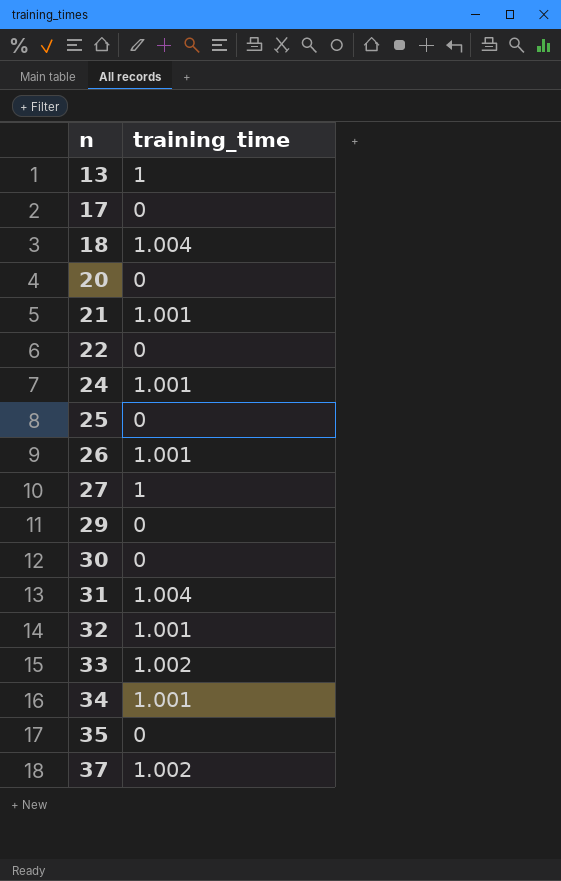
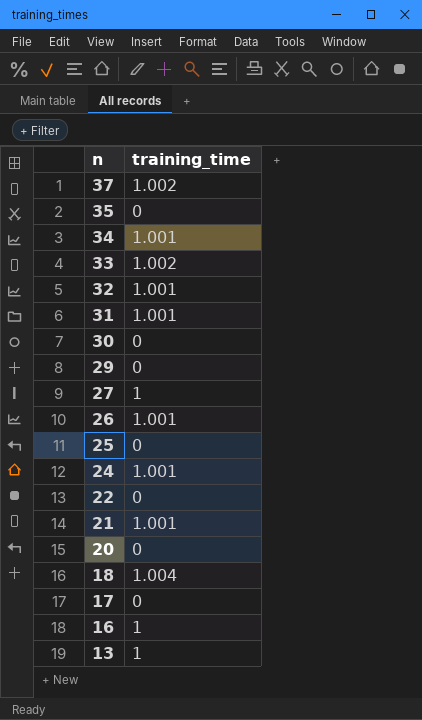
row order: n ascending -> n descending
31 | training_time: 1.004 -> 1.001
row 16: none -> 1

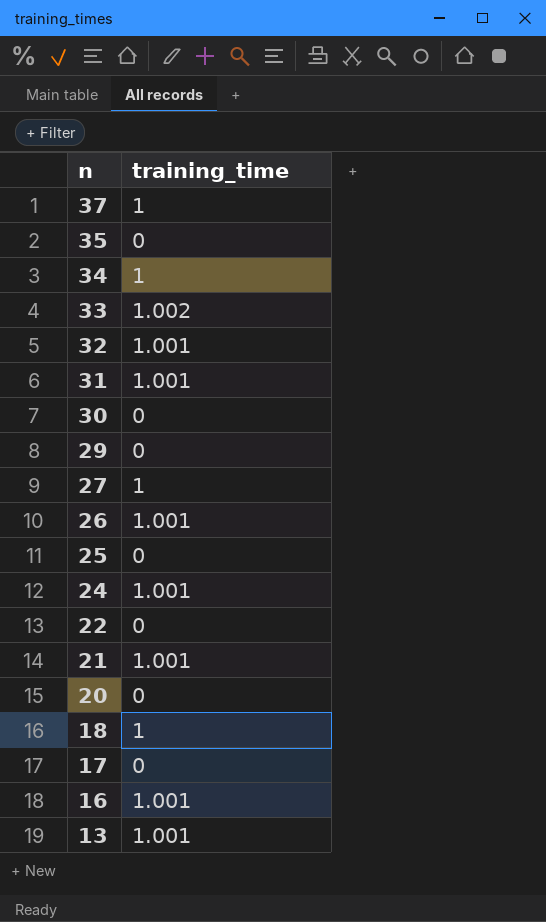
37 | training_time: 1.002 -> 1
34 | training_time: 1.001 -> 1
18 | training_time: 1.004 -> 1
16 | training_time: 1 -> 1.001
13 | training_time: 1 -> 1.001

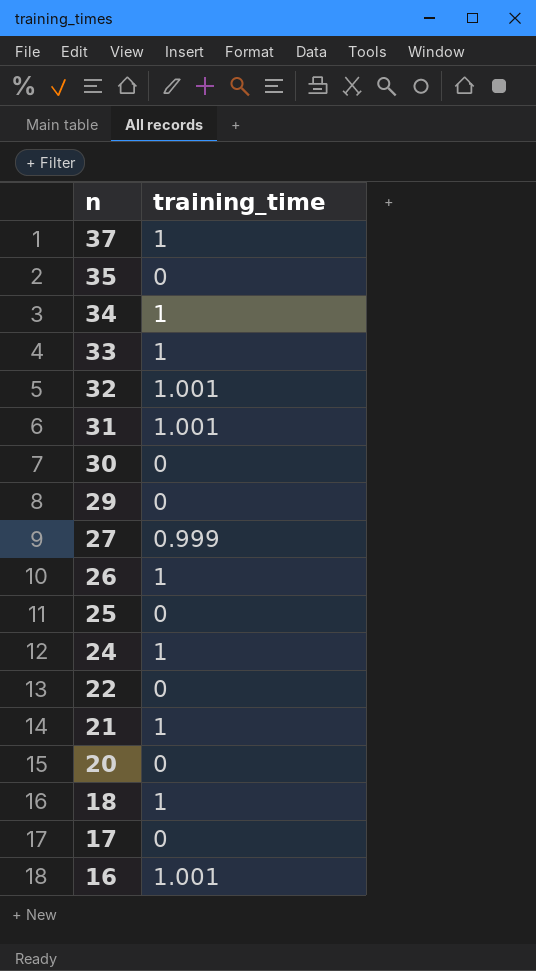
row 13: 1.001 -> none
33 | training_time: 1.002 -> 1
27 | training_time: 1 -> 0.999
26 | training_time: 1.001 -> 1
24 | training_time: 1.001 -> 1
21 | training_time: 1.001 -> 1

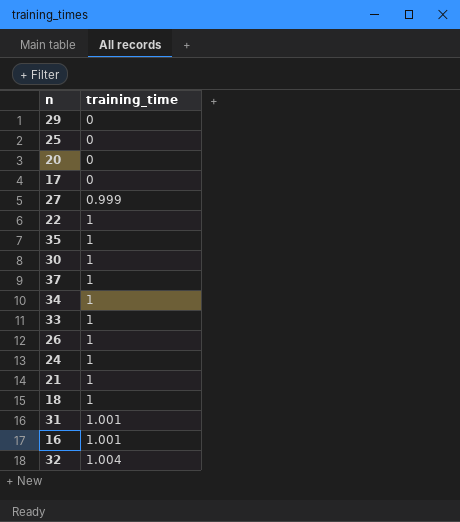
row order: n descending -> training_time ascending
22 | training_time: 0 -> 1
35 | training_time: 0 -> 1
30 | training_time: 0 -> 1
32 | training_time: 1.001 -> 1.004

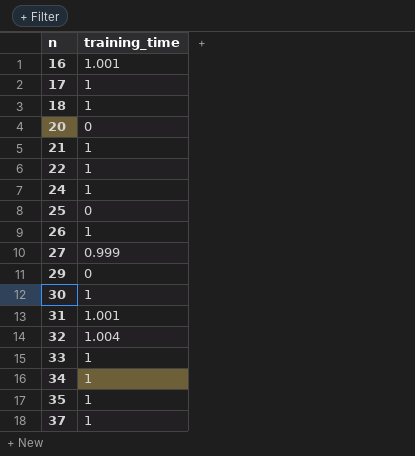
row order: training_time ascending -> n ascending
17 | training_time: 0 -> 1

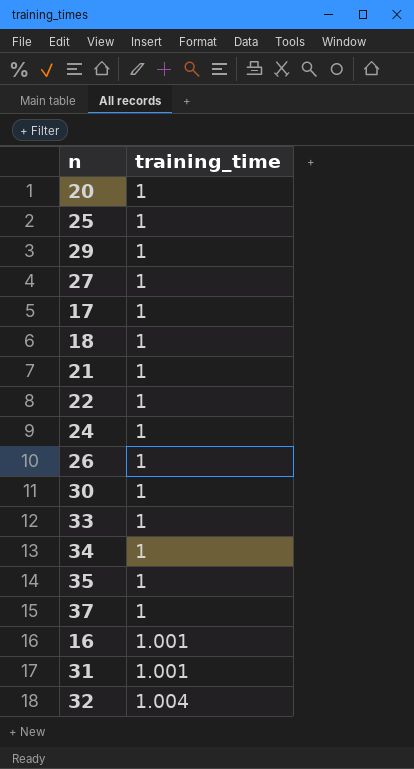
row order: n ascending -> training_time ascending
20 | training_time: 0 -> 1
25 | training_time: 0 -> 1
29 | training_time: 0 -> 1
27 | training_time: 0.999 -> 1

